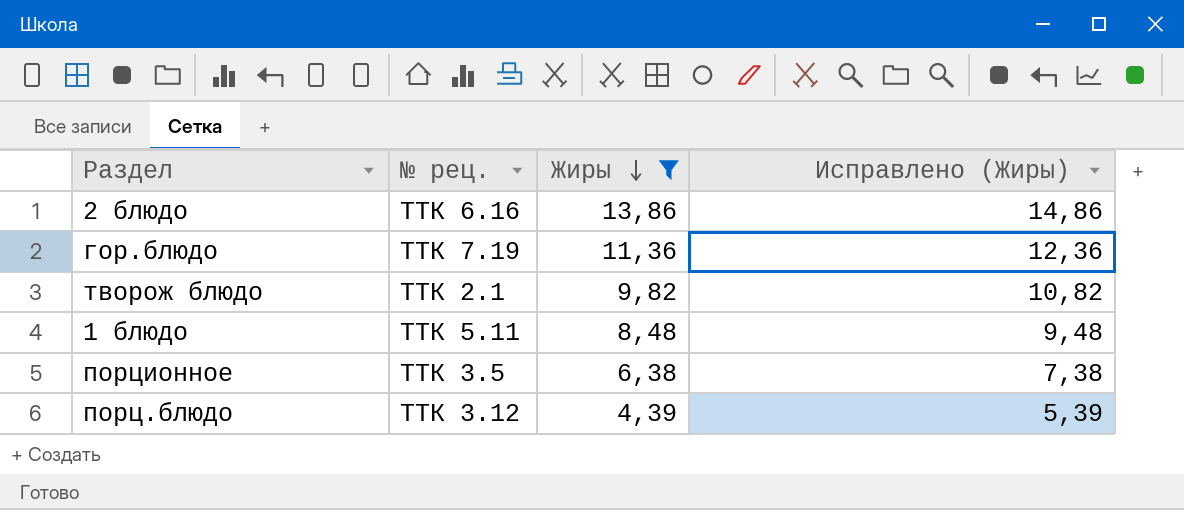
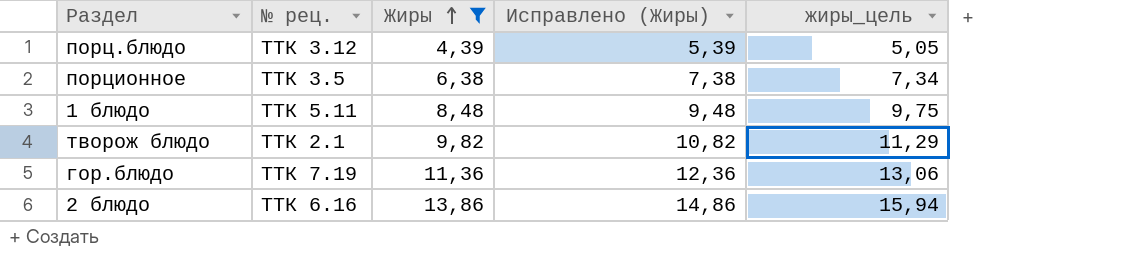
row order: Жиры descending -> Жиры ascending
column жиры_цель | formula: none -> [Жиры] * 1,15

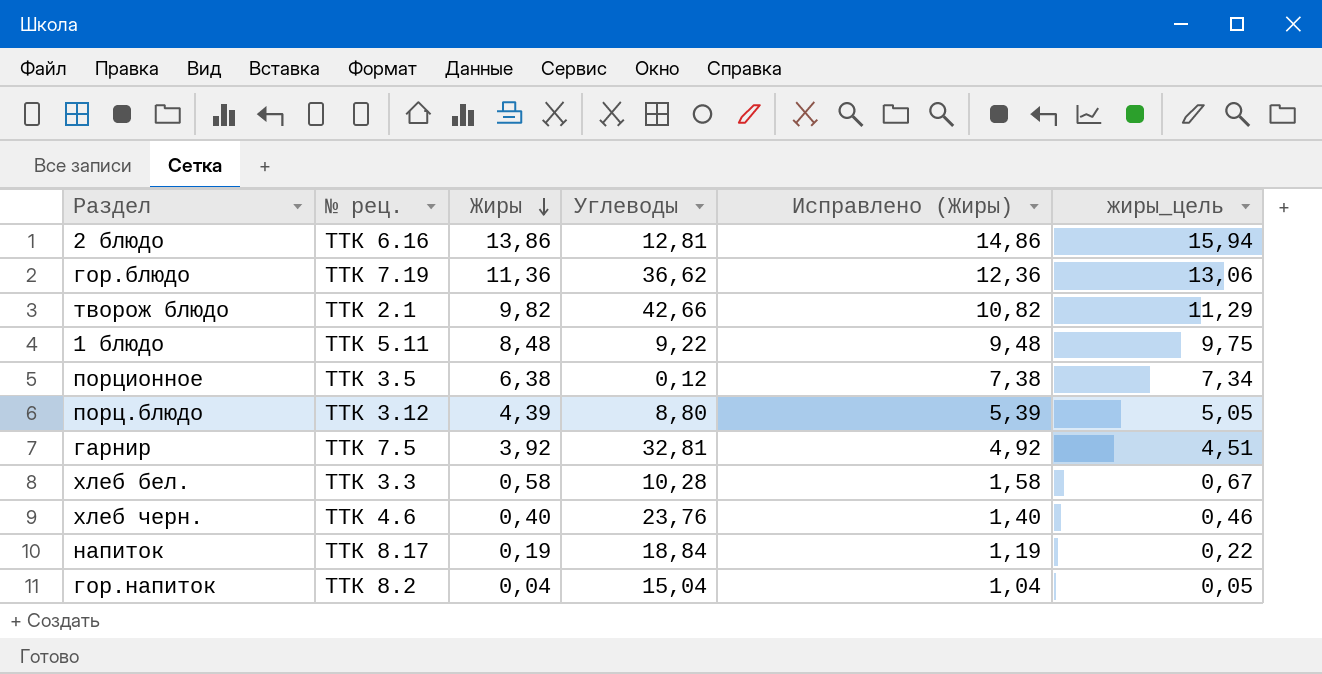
filter: Жиры >= 4,39 -> none
row order: Жиры ascending -> Жиры descending
column Углеводы | position: none -> 4

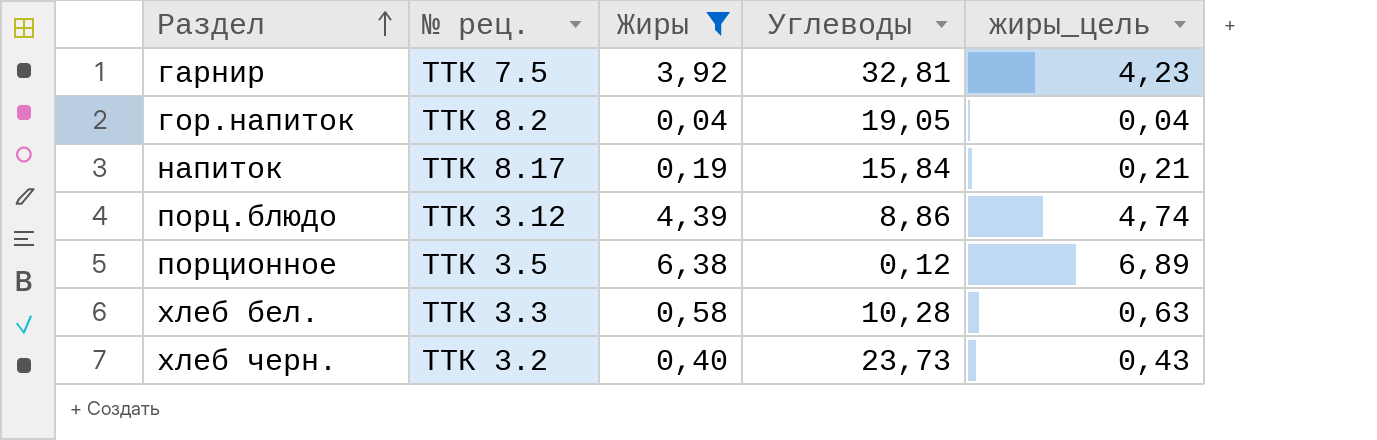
filter: none -> Жиры <= 6,38
row order: Жиры descending -> Раздел ascending
column Исправлено (Жиры) | formula: [Жиры] + 1 -> none
column жиры_цель | formula: [Жиры] * 1,15 -> [Жиры] * 1,08
гор.напиток | Углеводы: 15,04 -> 19,05
напиток | Углеводы: 18,84 -> 15,84
порц.блюдо | Углеводы: 8,80 -> 8,86
хлеб черн. | № рец.: ТТК 4.6 -> ТТК 3.2
хлеб черн. | Углеводы: 23,76 -> 23,73

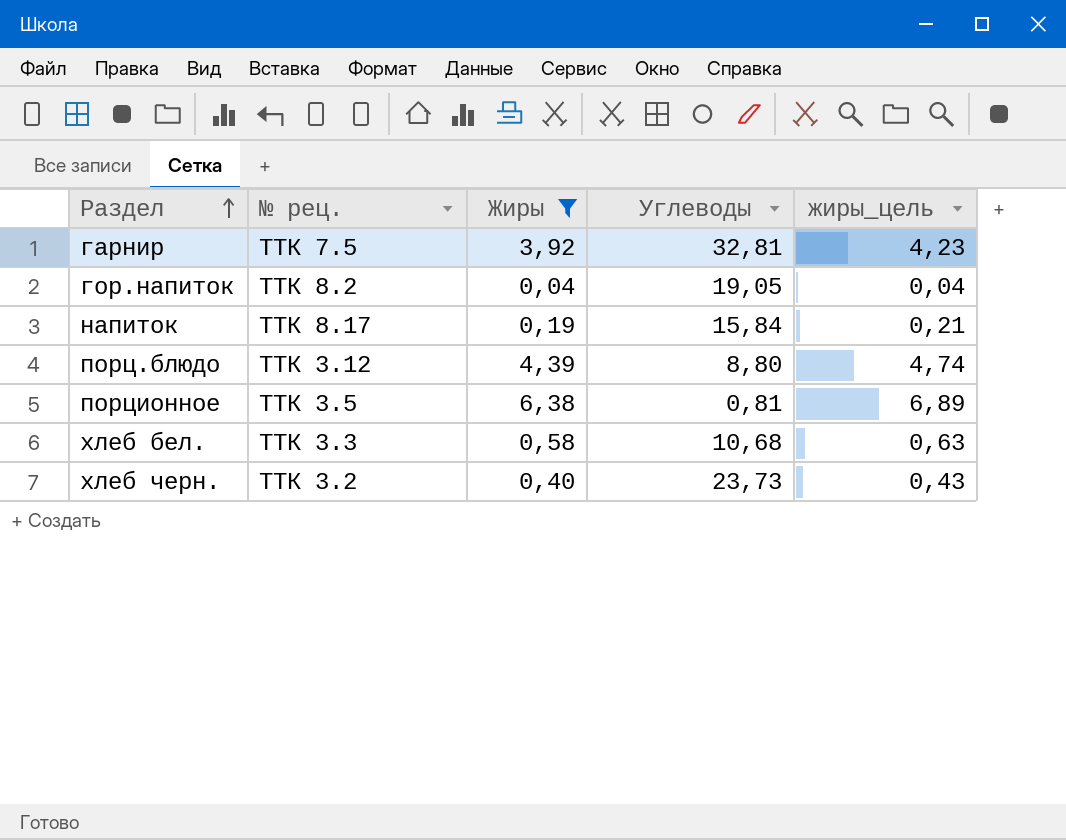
порц.блюдо | Углеводы: 8,86 -> 8,80
порционное | Углеводы: 0,12 -> 0,81
хлеб бел. | Углеводы: 10,28 -> 10,68

